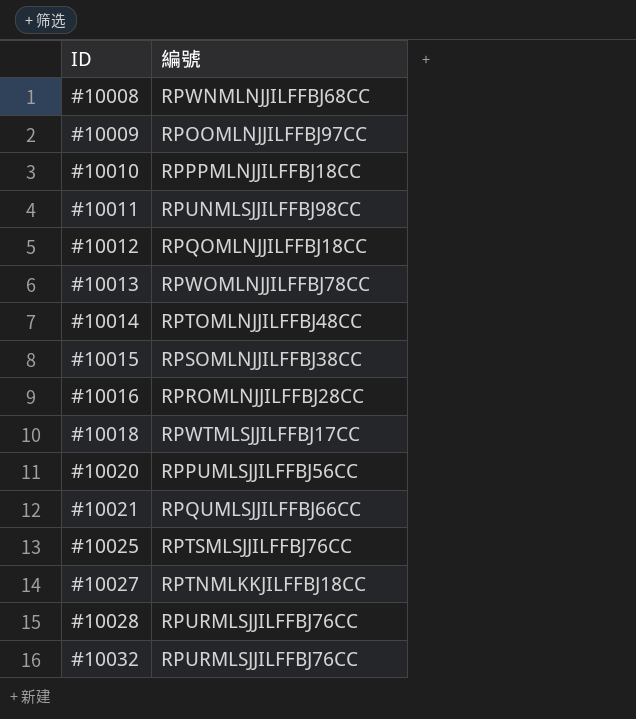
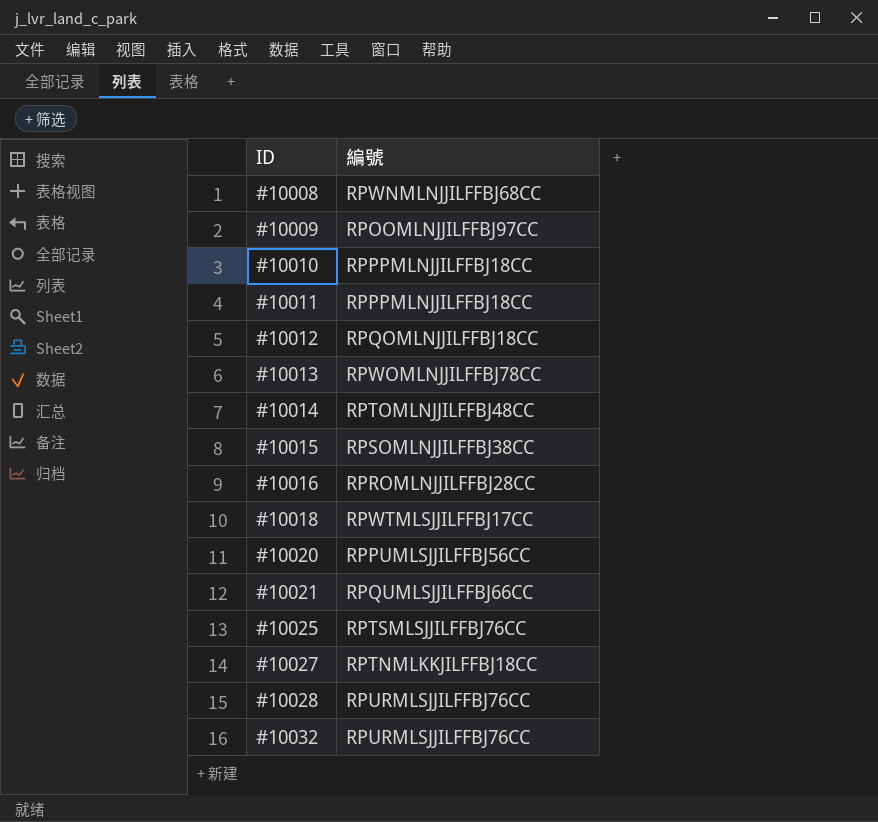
#10011 | 編號: RPUNMLSJJILFFBJ98CC -> RPPPMLNJJILFFBJ18CC

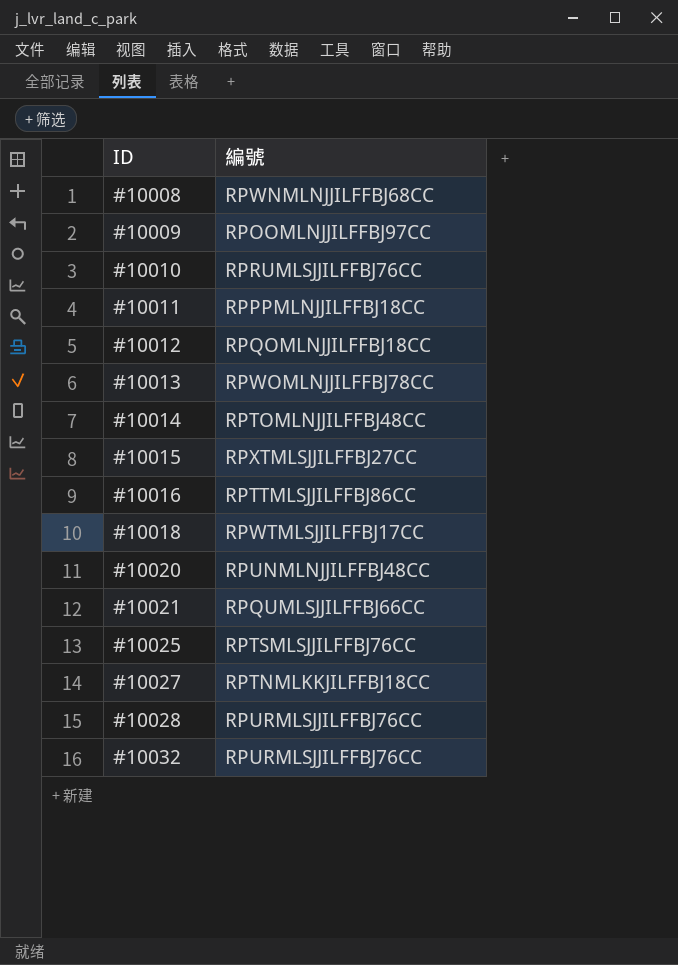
#10010 | 編號: RPPPMLNJJILFFBJ18CC -> RPRUMLSJJILFFBJ76CC
#10015 | 編號: RPSOMLNJJILFFBJ38CC -> RPXTMLSJJILFFBJ27CC
#10016 | 編號: RPROMLNJJILFFBJ28CC -> RPTTMLSJJILFFBJ86CC
#10020 | 編號: RPPUMLSJJILFFBJ56CC -> RPUNMLNJJILFFBJ48CC

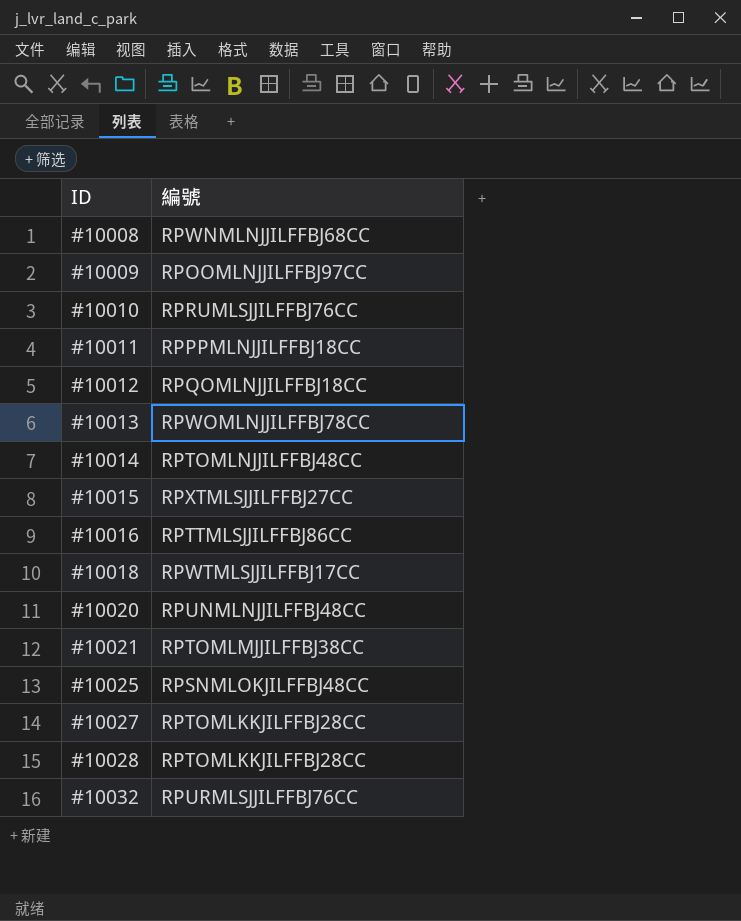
#10021 | 編號: RPQUMLSJJILFFBJ66CC -> RPTOMLMJJILFFBJ38CC
#10025 | 編號: RPTSMLSJJILFFBJ76CC -> RPSNMLOKJILFFBJ48CC
#10027 | 編號: RPTNMLKKJILFFBJ18CC -> RPTOMLKKJILFFBJ28CC
#10028 | 編號: RPURMLSJJILFFBJ76CC -> RPTOMLKKJILFFBJ28CC

